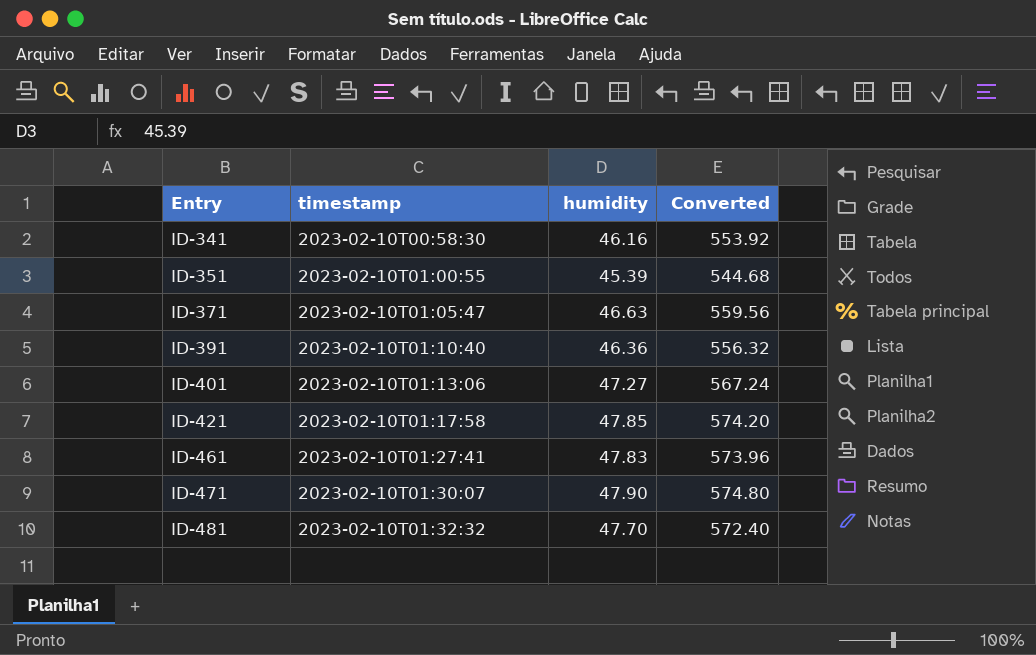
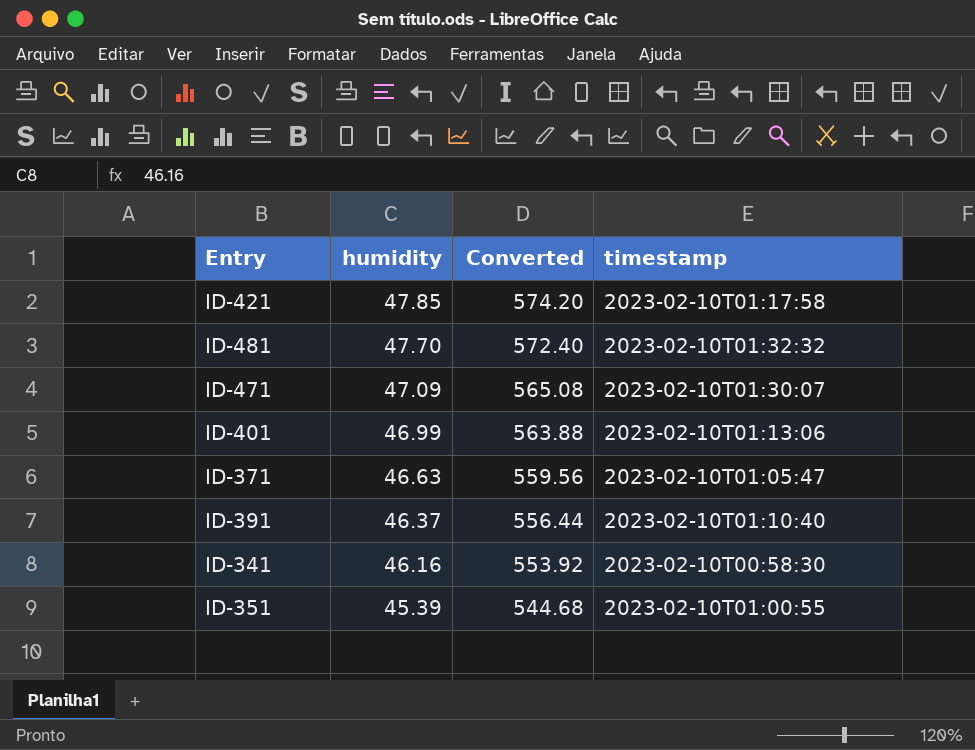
row order: Entry ascending -> humidity descending
column timestamp | position: 2 -> 4
row ID-461: 2023-02-10T01:27:41 | 47.83 | 573.96 -> none
ID-471 | humidity: 47.90 -> 47.09
ID-471 | Converted: 574.80 -> 565.08
ID-401 | humidity: 47.27 -> 46.99
ID-401 | Converted: 567.24 -> 563.88
ID-391 | humidity: 46.36 -> 46.37
ID-391 | Converted: 556.32 -> 556.44

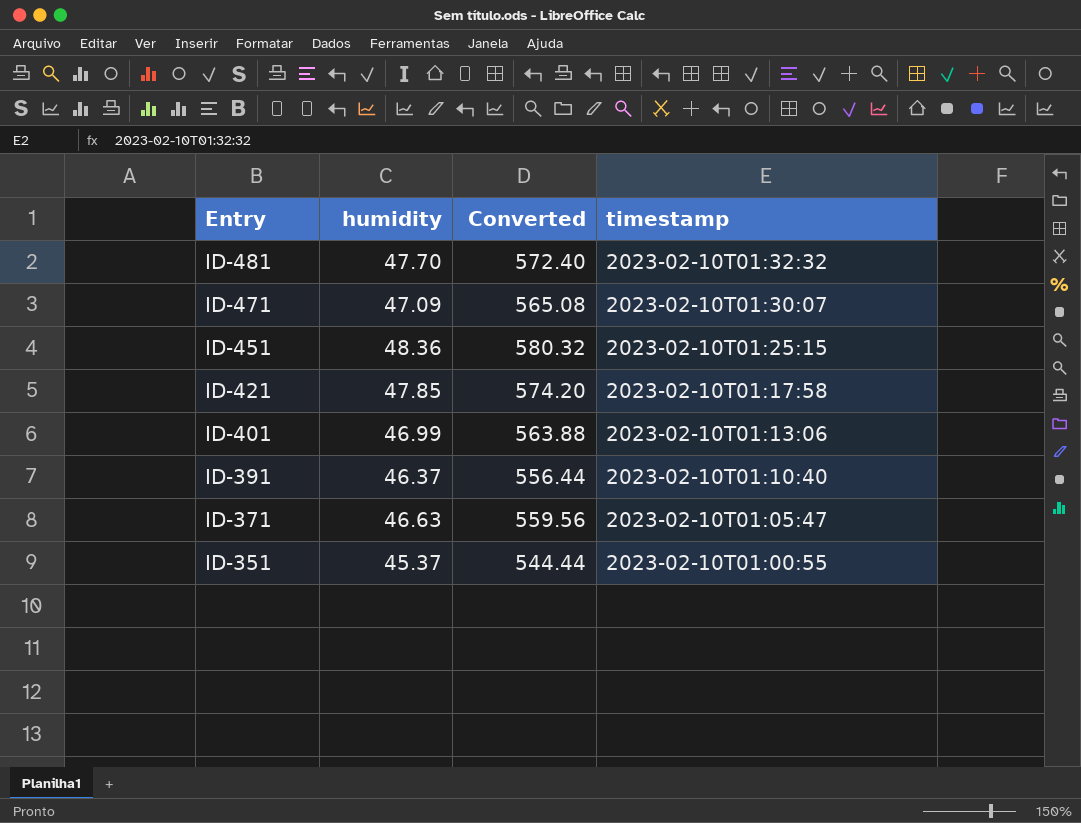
row order: humidity descending -> Entry descending
row ID-341: 46.16 | 553.92 | 2023-02-10T00:58:30 -> none
row ID-451: none -> 48.36 | 580.32 | 2023-02-10T01:25:15
ID-351 | humidity: 45.39 -> 45.37
ID-351 | Converted: 544.68 -> 544.44

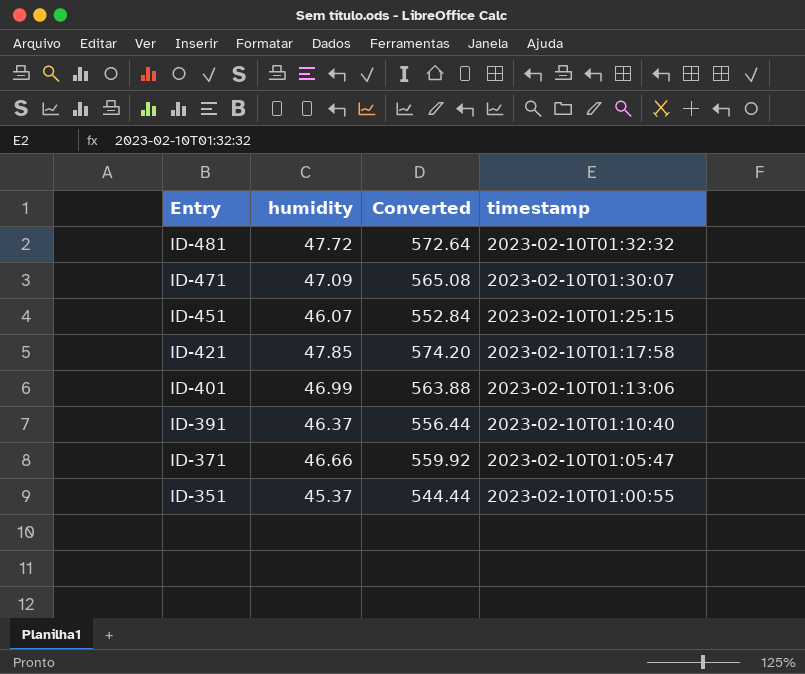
ID-481 | humidity: 47.70 -> 47.72
ID-481 | Converted: 572.40 -> 572.64
ID-451 | humidity: 48.36 -> 46.07
ID-451 | Converted: 580.32 -> 552.84
ID-371 | humidity: 46.63 -> 46.66
ID-371 | Converted: 559.56 -> 559.92

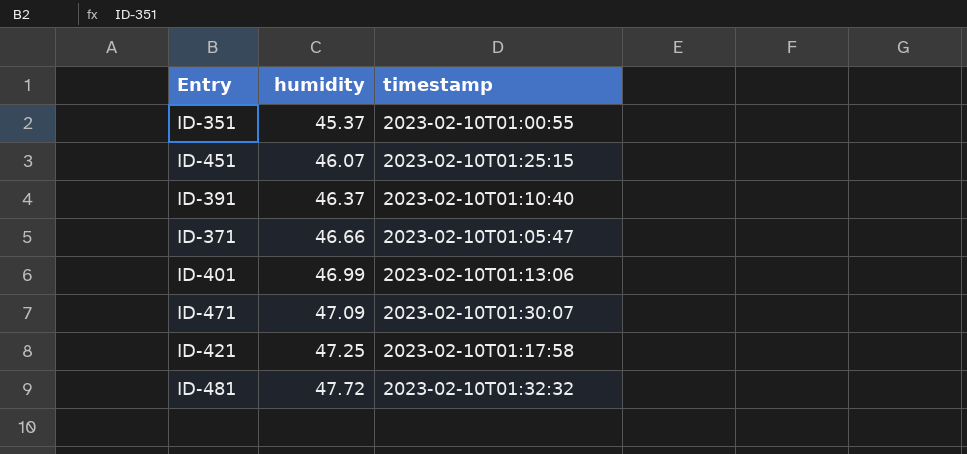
row order: Entry descending -> humidity ascending
column Converted | formula: [humidity] * 12 -> none
ID-421 | humidity: 47.85 -> 47.25

